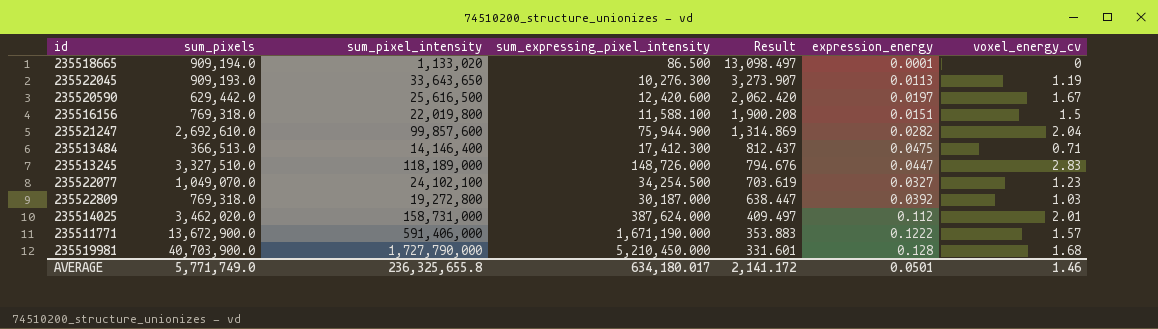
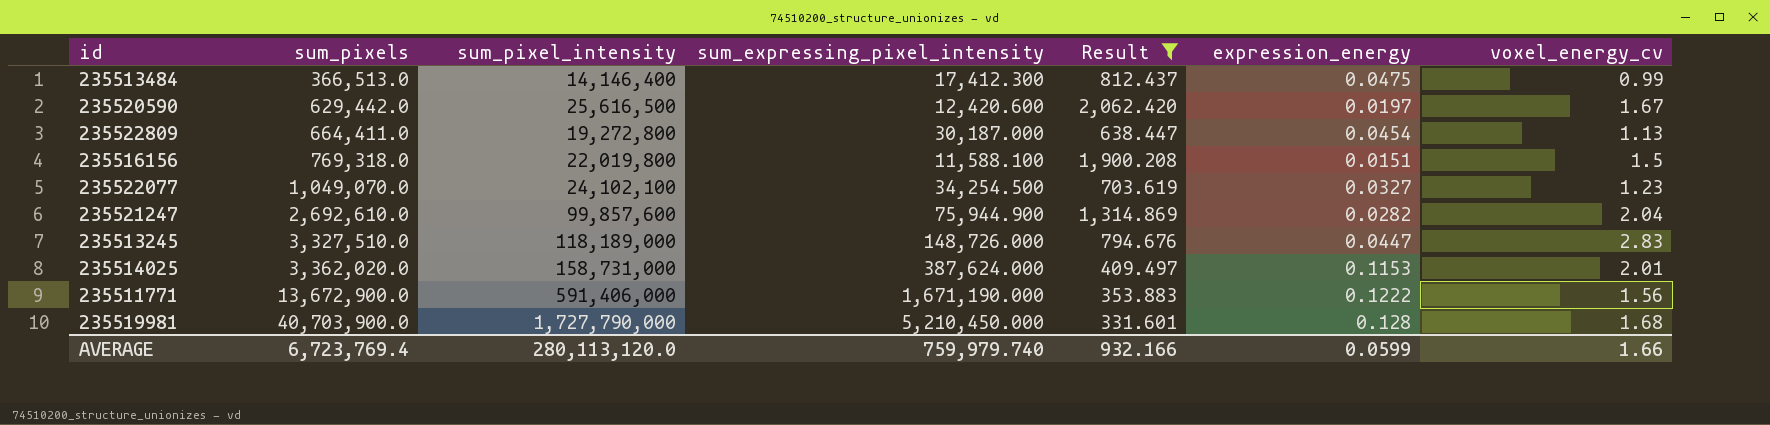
filter: none -> Result <= 2,062.420
row order: Result descending -> sum_pixels ascending
235513484 | voxel_energy_cv: 0.71 -> 0.99
235522809 | sum_pixels: 769,318.0 -> 664,411.0
235522809 | expression_energy: 0.0392 -> 0.0454
235522809 | voxel_energy_cv: 1.03 -> 1.13
235514025 | sum_pixels: 3,462,020.0 -> 3,362,020.0
235514025 | expression_energy: 0.112 -> 0.1153
235511771 | voxel_energy_cv: 1.57 -> 1.56
AVERAGE | sum_pixels: 5,771,749.0 -> 6,723,769.4
AVERAGE | sum_pixel_intensity: 236,325,655.8 -> 280,113,120.0
AVERAGE | sum_expressing_pixel_intensity: 634,180.017 -> 759,979.740
AVERAGE | Result: 2,141.172 -> 932.166
AVERAGE | expression_energy: 0.0501 -> 0.0599
AVERAGE | voxel_energy_cv: 1.46 -> 1.66

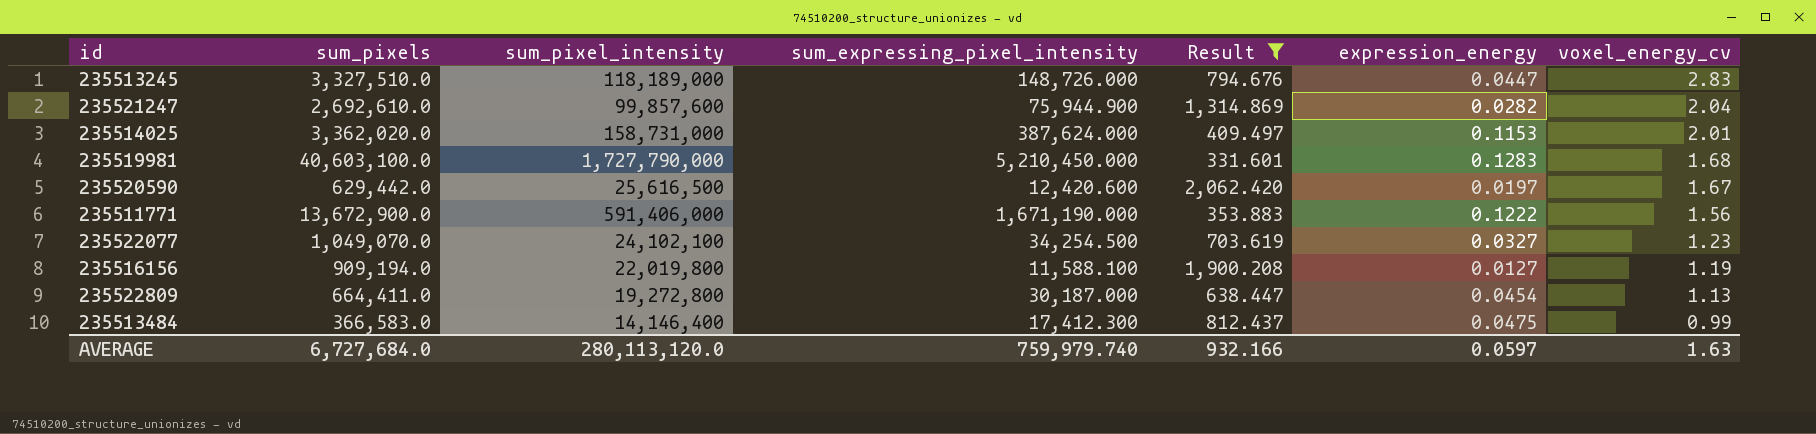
row order: sum_pixels ascending -> voxel_energy_cv descending
235519981 | sum_pixels: 40,703,900.0 -> 40,603,100.0
235519981 | expression_energy: 0.128 -> 0.1283
235516156 | sum_pixels: 769,318.0 -> 909,194.0
235516156 | expression_energy: 0.0151 -> 0.0127
235516156 | voxel_energy_cv: 1.5 -> 1.19
235513484 | sum_pixels: 366,513.0 -> 366,583.0
AVERAGE | sum_pixels: 6,723,769.4 -> 6,727,684.0
AVERAGE | expression_energy: 0.0599 -> 0.0597
AVERAGE | voxel_energy_cv: 1.66 -> 1.63

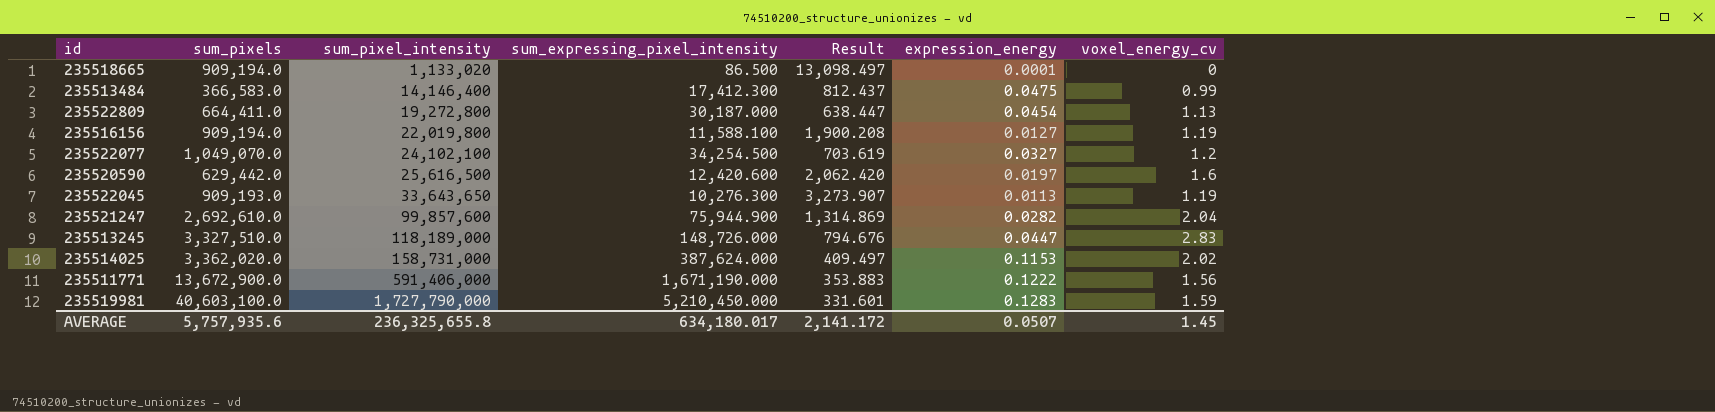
filter: Result <= 2,062.420 -> none
row order: voxel_energy_cv descending -> sum_pixel_intensity ascending
235522077 | voxel_energy_cv: 1.23 -> 1.2
235520590 | voxel_energy_cv: 1.67 -> 1.6
235514025 | voxel_energy_cv: 2.01 -> 2.02
235519981 | voxel_energy_cv: 1.68 -> 1.59
AVERAGE | sum_pixels: 6,727,684.0 -> 5,757,935.6
AVERAGE | sum_pixel_intensity: 280,113,120.0 -> 236,325,655.8
AVERAGE | sum_expressing_pixel_intensity: 759,979.740 -> 634,180.017
AVERAGE | Result: 932.166 -> 2,141.172
AVERAGE | expression_energy: 0.0597 -> 0.0507
AVERAGE | voxel_energy_cv: 1.63 -> 1.45

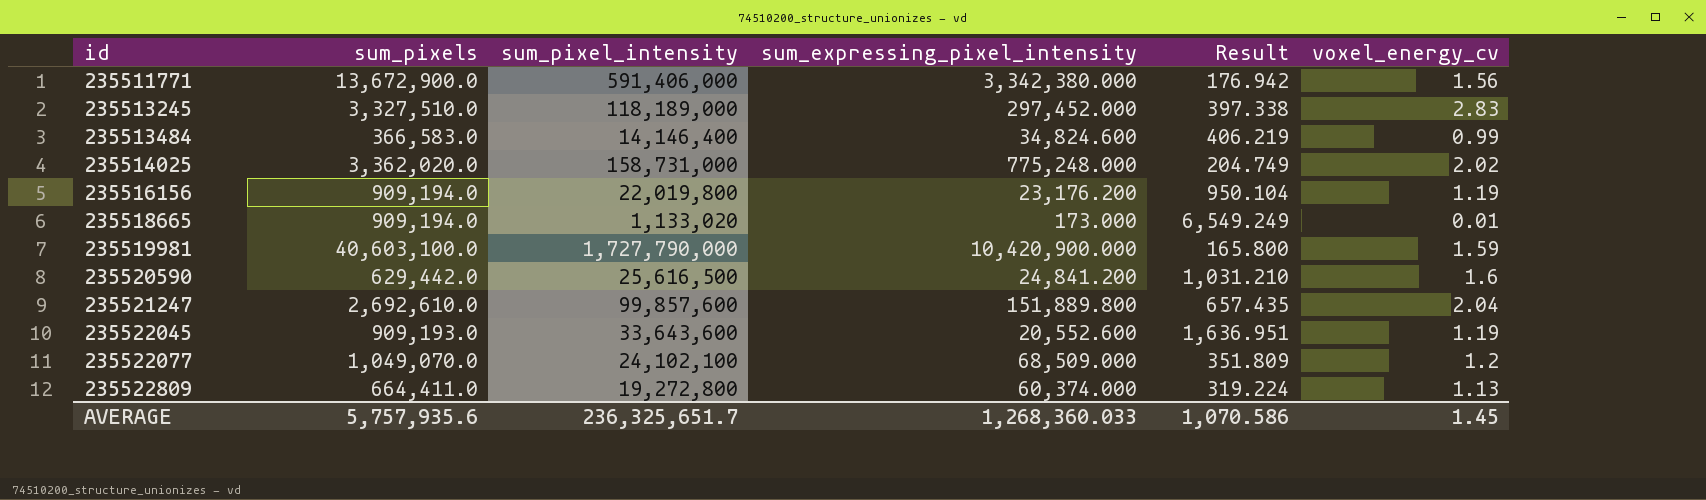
row order: sum_pixel_intensity ascending -> id ascending
column expression_energy | formula: [sum_expressing_pixel_intensity] / [sum_pixels] -> none
235511771 | sum_expressing_pixel_intensity: 1,671,190.000 -> 3,342,380.000
235511771 | Result: 353.883 -> 176.942
235513245 | sum_expressing_pixel_intensity: 148,726.000 -> 297,452.000
235513245 | Result: 794.676 -> 397.338
235513484 | sum_expressing_pixel_intensity: 17,412.300 -> 34,824.600
235513484 | Result: 812.437 -> 406.219
235514025 | sum_expressing_pixel_intensity: 387,624.000 -> 775,248.000
235514025 | Result: 409.497 -> 204.749
235516156 | sum_expressing_pixel_intensity: 11,588.100 -> 23,176.200
235516156 | Result: 1,900.208 -> 950.104
235518665 | sum_expressing_pixel_intensity: 86.500 -> 173.000
235518665 | Result: 13,098.497 -> 6,549.249
235518665 | voxel_energy_cv: 0 -> 0.01
235519981 | sum_expressing_pixel_intensity: 5,210,450.000 -> 10,420,900.000
235519981 | Result: 331.601 -> 165.800
235520590 | sum_expressing_pixel_intensity: 12,420.600 -> 24,841.200
235520590 | Result: 2,062.420 -> 1,031.210
235521247 | sum_expressing_pixel_intensity: 75,944.900 -> 151,889.800
235521247 | Result: 1,314.869 -> 657.435
235522045 | sum_pixel_intensity: 33,643,650 -> 33,643,600
235522045 | sum_expressing_pixel_intensity: 10,276.300 -> 20,552.600
235522045 | Result: 3,273.907 -> 1,636.951
235522077 | sum_expressing_pixel_intensity: 34,254.500 -> 68,509.000
235522077 | Result: 703.619 -> 351.809
235522809 | sum_expressing_pixel_intensity: 30,187.000 -> 60,374.000
235522809 | Result: 638.447 -> 319.224
AVERAGE | sum_pixel_intensity: 236,325,655.8 -> 236,325,651.7
AVERAGE | sum_expressing_pixel_intensity: 634,180.017 -> 1,268,360.033
AVERAGE | Result: 2,141.172 -> 1,070.586

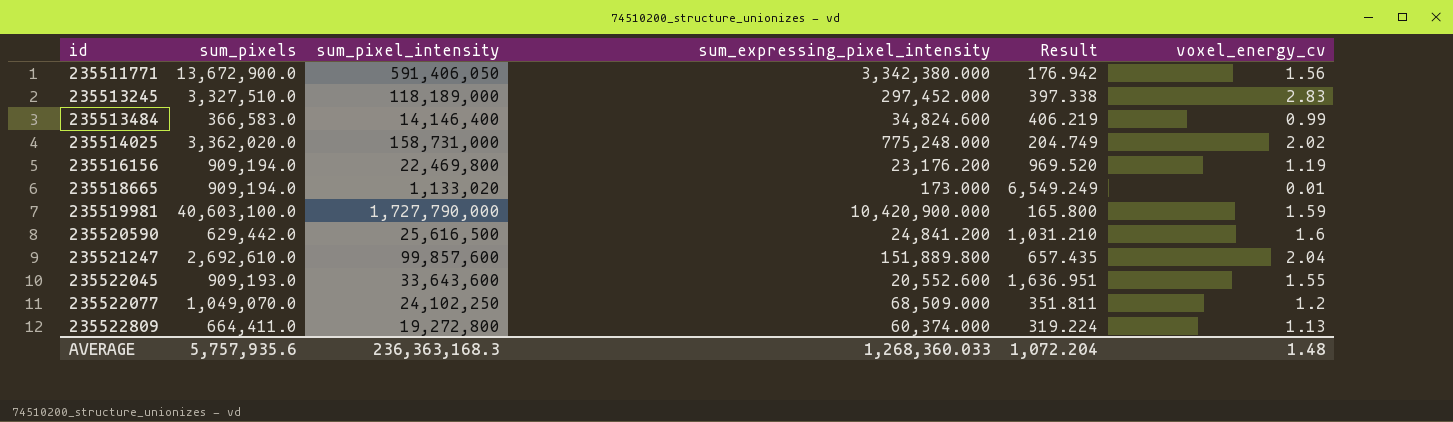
235511771 | sum_pixel_intensity: 591,406,000 -> 591,406,050
235516156 | sum_pixel_intensity: 22,019,800 -> 22,469,800
235516156 | Result: 950.104 -> 969.520
235522045 | voxel_energy_cv: 1.19 -> 1.55
235522077 | sum_pixel_intensity: 24,102,100 -> 24,102,250
235522077 | Result: 351.809 -> 351.811
AVERAGE | sum_pixel_intensity: 236,325,651.7 -> 236,363,168.3
AVERAGE | Result: 1,070.586 -> 1,072.204
AVERAGE | voxel_energy_cv: 1.45 -> 1.48

